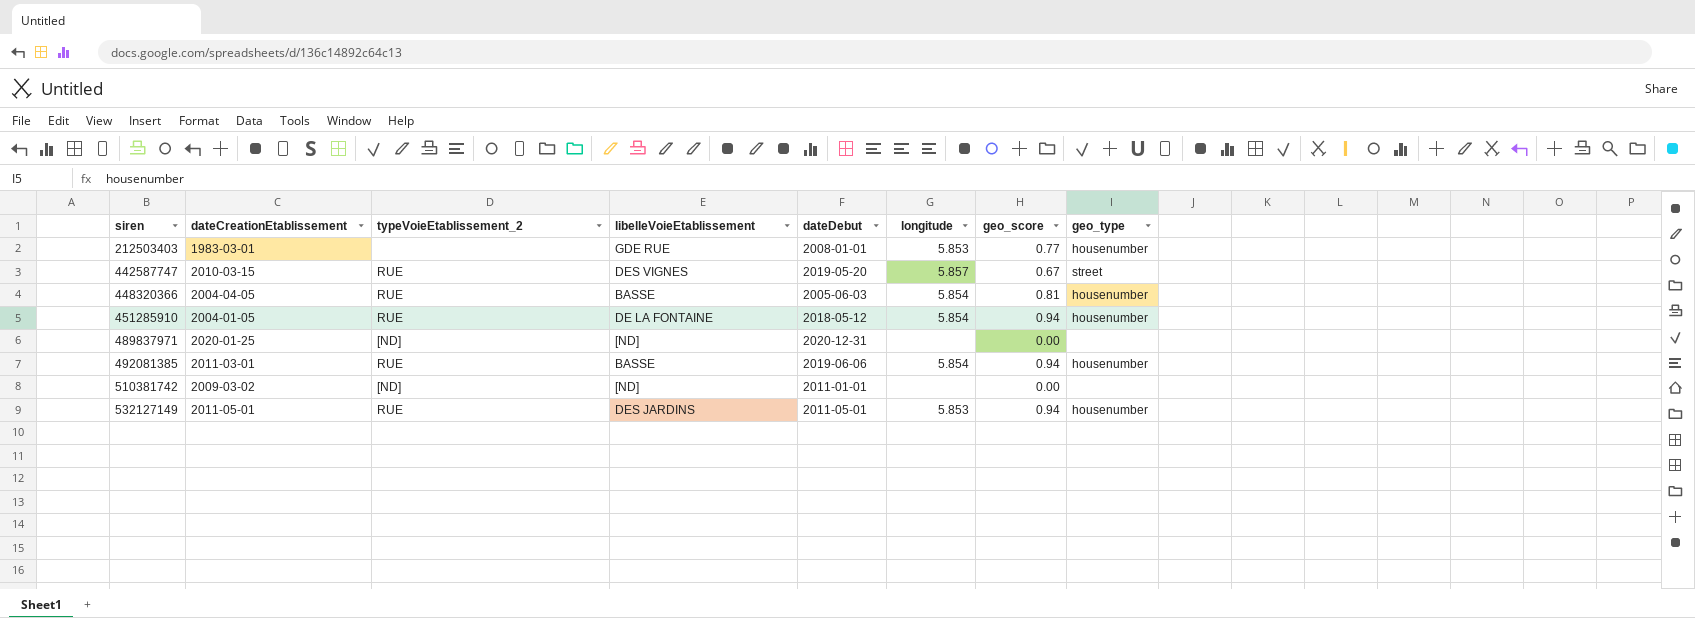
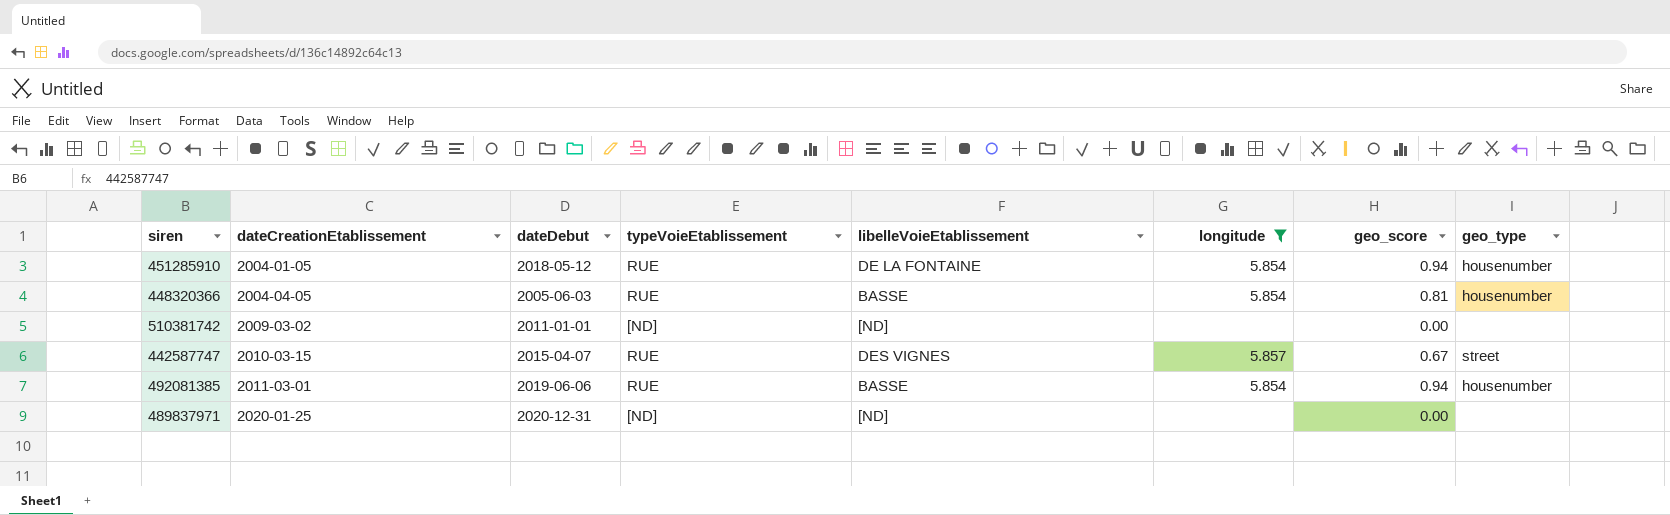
filter: none -> longitude != 5.853
row order: siren ascending -> dateCreationEtablissement ascending
column dateDebut | position: 5 -> 3
column name: typeVoieEtablissement_2 -> typeVoieEtablissement
442587747 | dateDebut: 2019-05-20 -> 2015-04-07

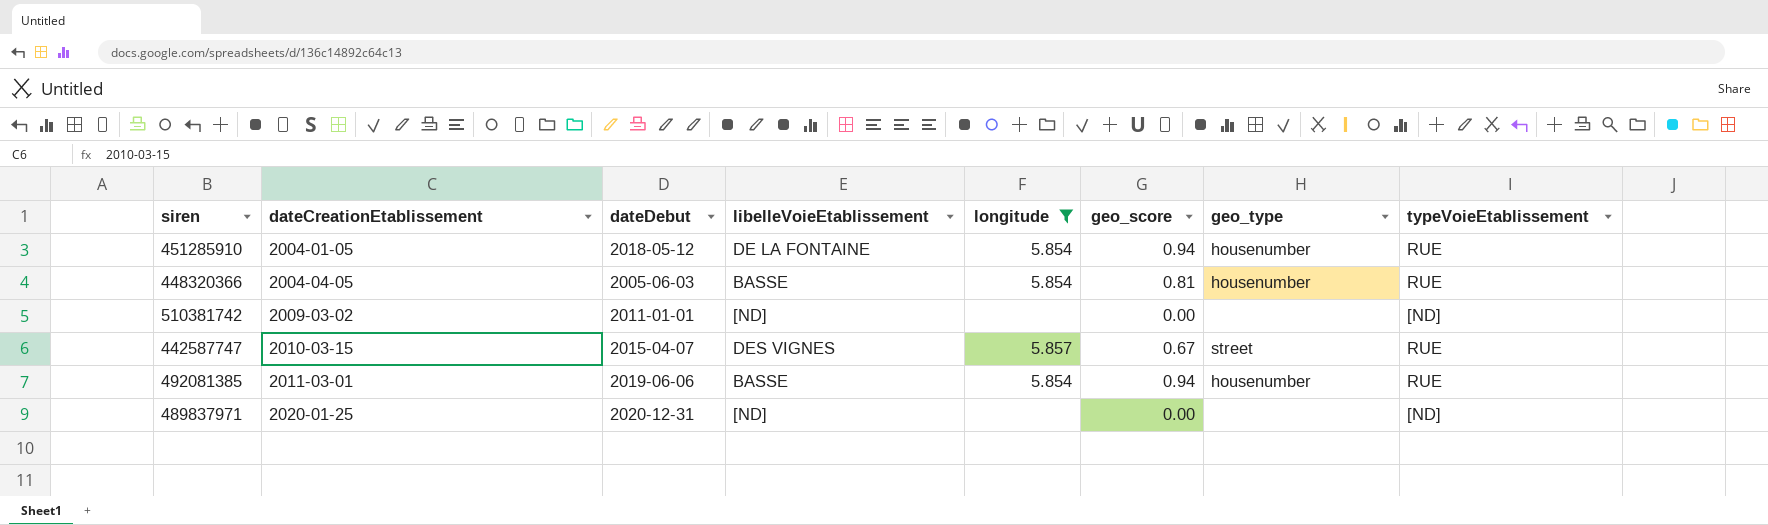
column typeVoieEtablissement | position: 4 -> 8

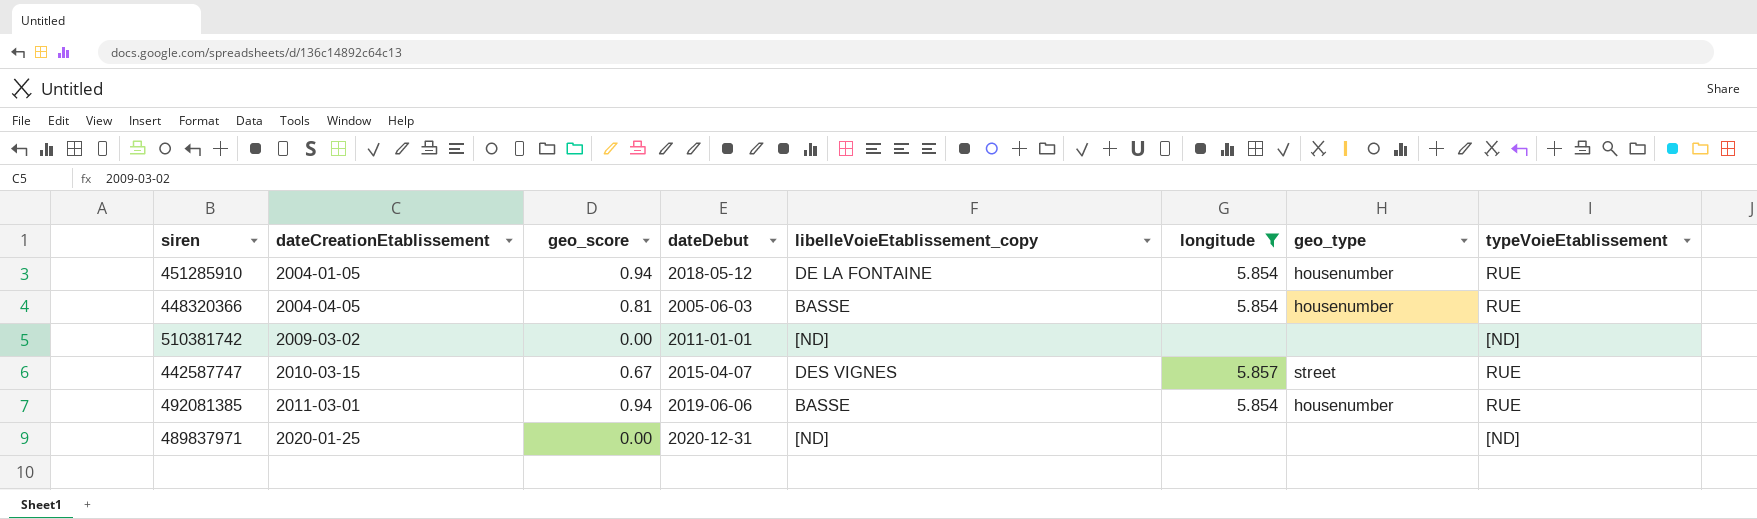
column geo_score | position: 6 -> 3
column name: libelleVoieEtablissement -> libelleVoieEtablissement_copy

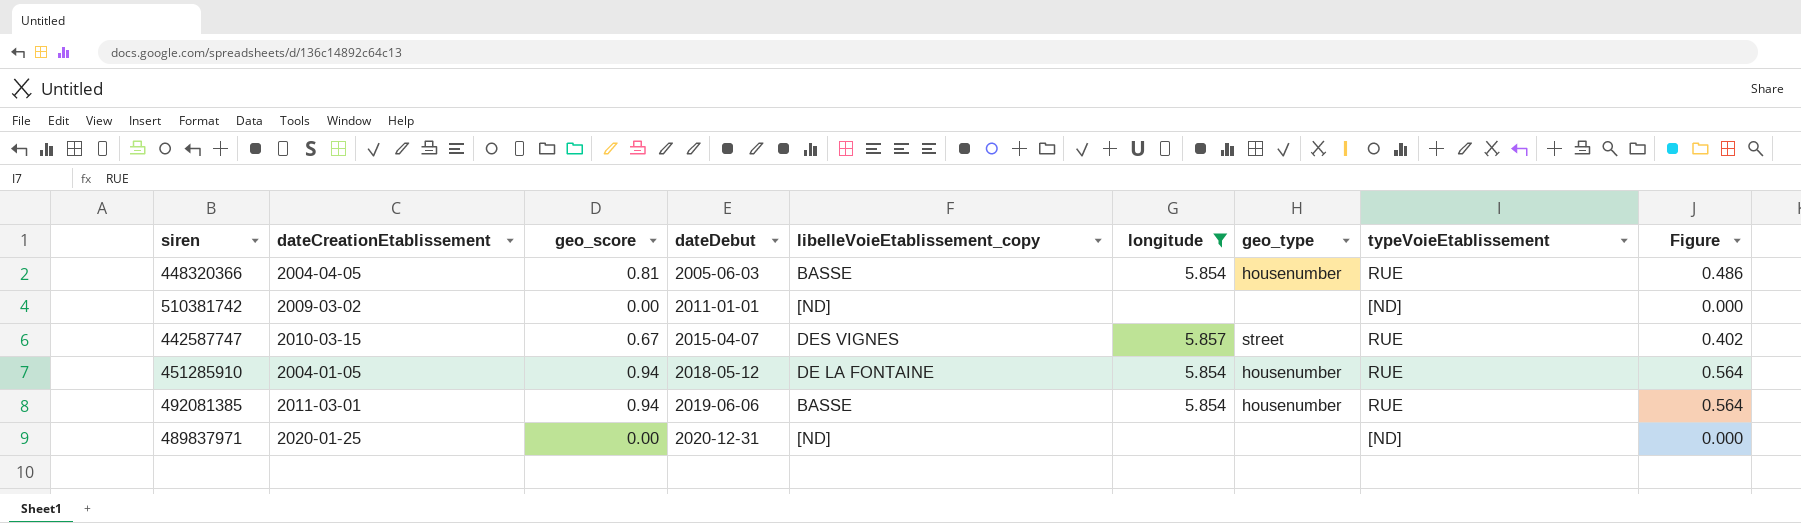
row order: dateCreationEtablissement ascending -> dateDebut ascending
column Figure | formula: none -> [geo_score] * 0.6

